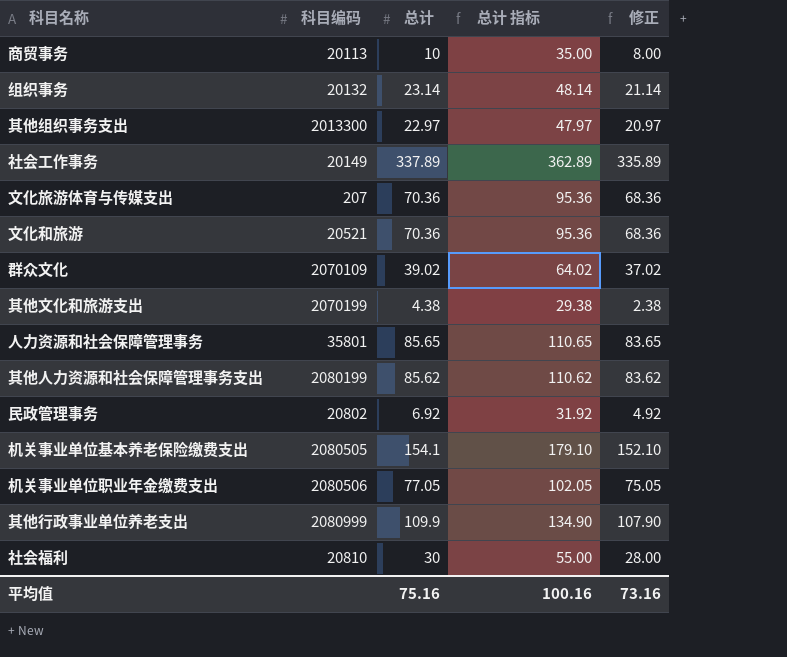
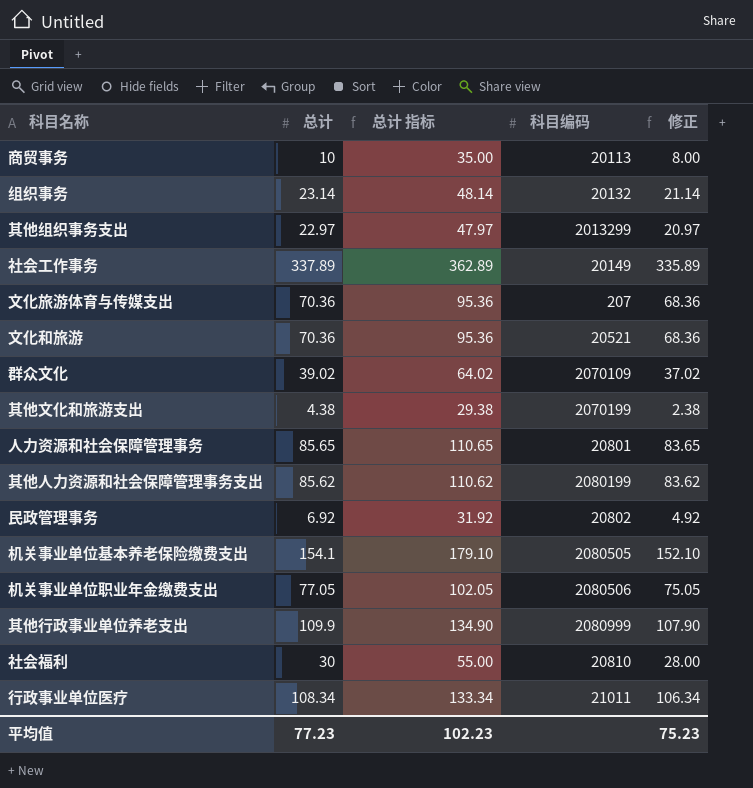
column 科目编码 | position: 2 -> 4
其他组织事务支出 | 科目编码: 2013300 -> 2013299
人力资源和社会保障管理事务 | 科目编码: 35801 -> 20801
row 行政事业单位医疗: none -> 108.34 | 133.34 | 21011 | 106.34
平均值 | 总计: 75.16 -> 77.23
平均值 | 总计 指标: 100.16 -> 102.23
平均值 | 修正: 73.16 -> 75.23

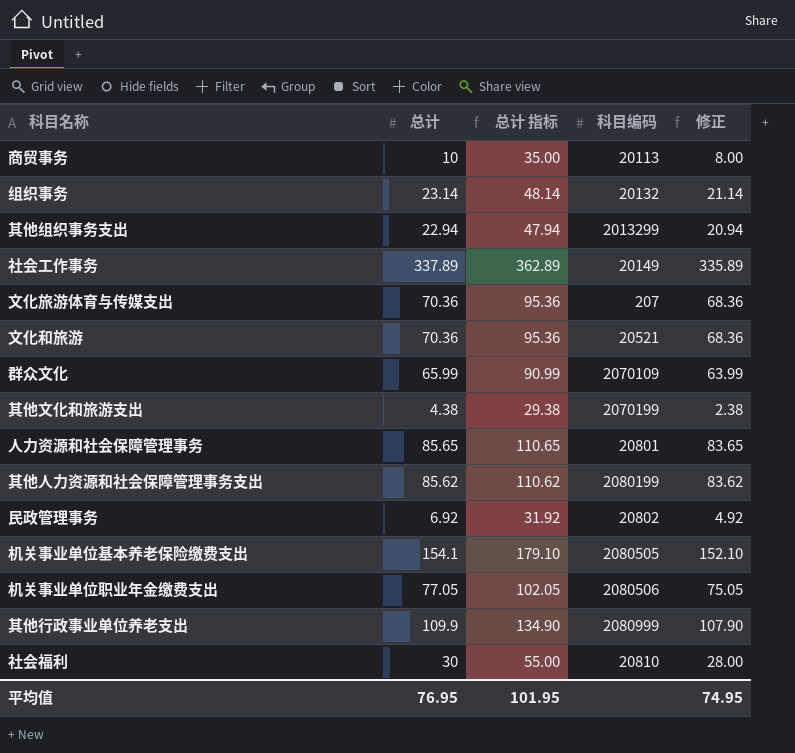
row 行政事业单位医疗: 108.34 | 133.34 | 21011 | 106.34 -> none
其他组织事务支出 | 总计: 22.97 -> 22.94
其他组织事务支出 | 总计 指标: 47.97 -> 47.94
其他组织事务支出 | 修正: 20.97 -> 20.94
群众文化 | 总计: 39.02 -> 65.99
群众文化 | 总计 指标: 64.02 -> 90.99
群众文化 | 修正: 37.02 -> 63.99
平均值 | 总计: 77.23 -> 76.95
平均值 | 总计 指标: 102.23 -> 101.95
平均值 | 修正: 75.23 -> 74.95

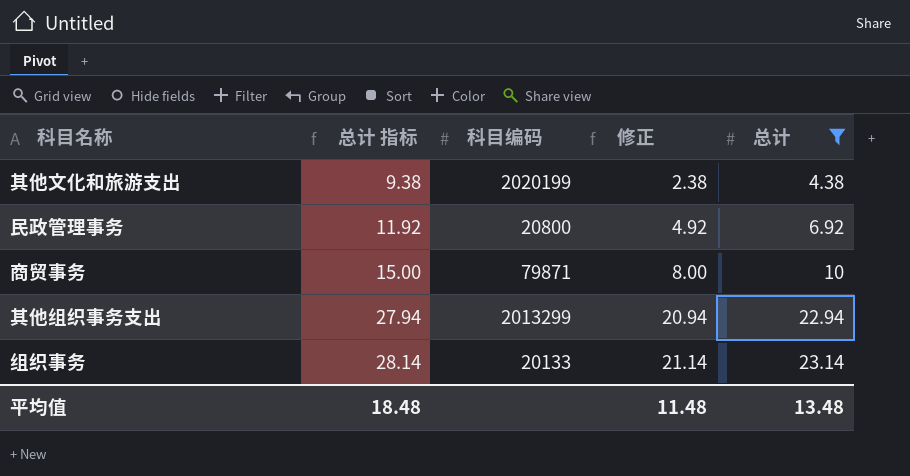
filter: none -> 总计 <= 23.14
row order: none -> 总计 指标 ascending
column 总计 指标 | formula: [总计] + 25 -> [总计] + 5
column 总计 | position: 2 -> 5
其他文化和旅游支出 | 科目编码: 2070199 -> 2020199
民政管理事务 | 科目编码: 20802 -> 20800
商贸事务 | 科目编码: 20113 -> 79871
组织事务 | 科目编码: 20132 -> 20133
平均值 | 总计 指标: 101.95 -> 18.48
平均值 | 修正: 74.95 -> 11.48
平均值 | 总计: 76.95 -> 13.48

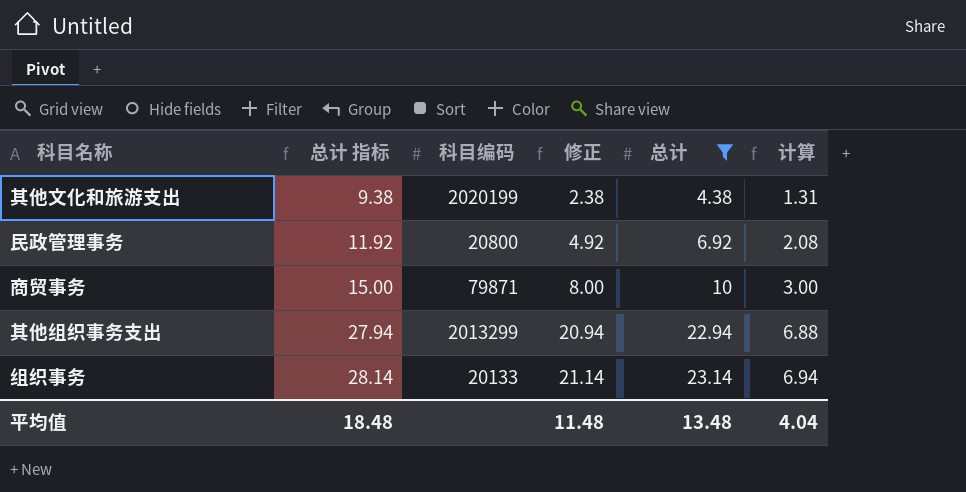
column 计算 | formula: none -> [总计] * 0.3

